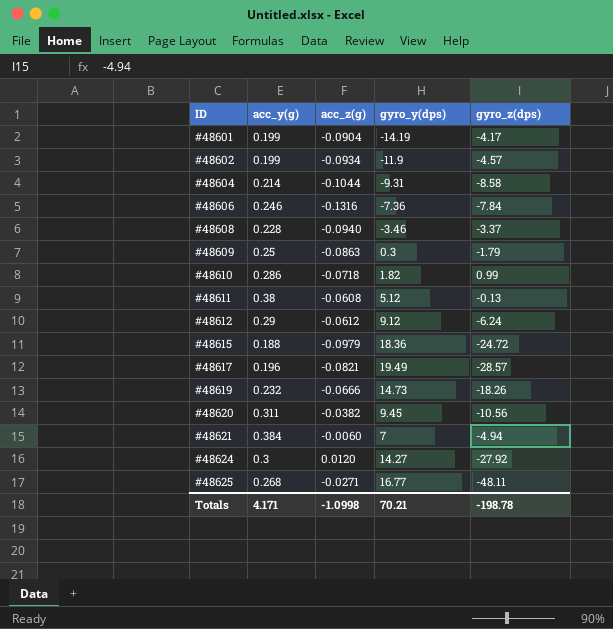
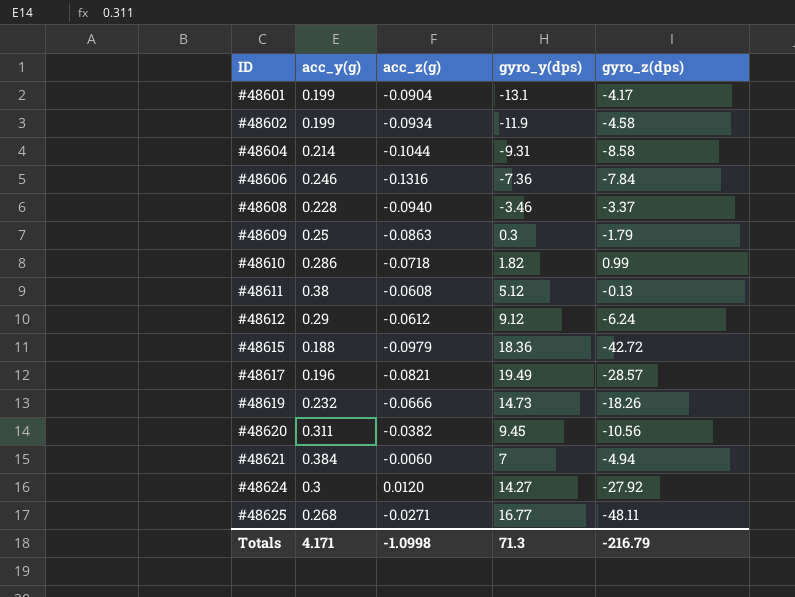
#48601 | gyro_y(dps): -14.19 -> -13.1
#48602 | gyro_z(dps): -4.57 -> -4.58
#48615 | gyro_z(dps): -24.72 -> -42.72
Totals | gyro_y(dps): 70.21 -> 71.3
Totals | gyro_z(dps): -198.78 -> -216.79

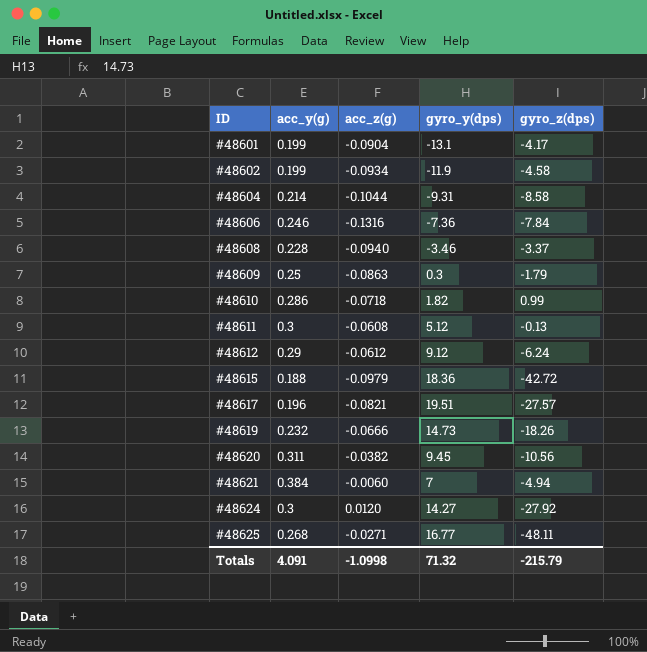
#48611 | acc_y(g): 0.38 -> 0.3
#48617 | gyro_y(dps): 19.49 -> 19.51
#48617 | gyro_z(dps): -28.57 -> -27.57
Totals | acc_y(g): 4.171 -> 4.091
Totals | gyro_y(dps): 71.3 -> 71.32
Totals | gyro_z(dps): -216.79 -> -215.79

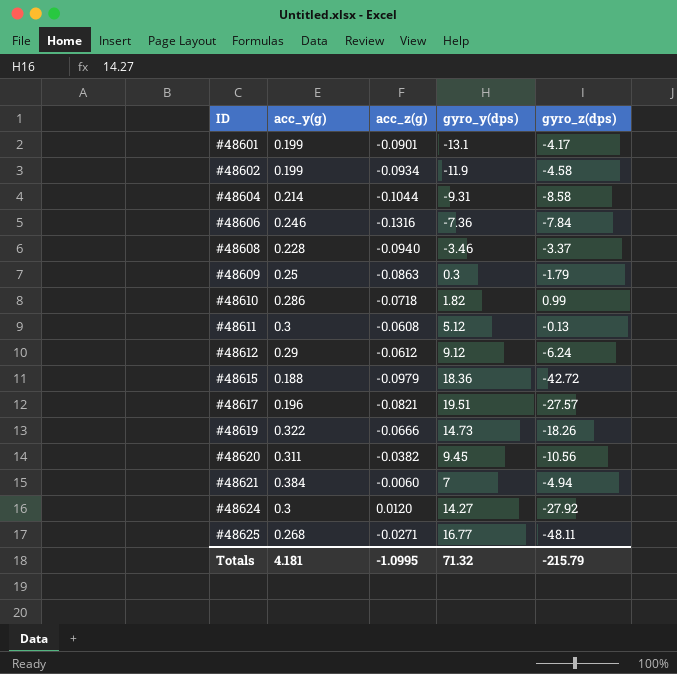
#48601 | acc_z(g): -0.0904 -> -0.0901
#48619 | acc_y(g): 0.232 -> 0.322
Totals | acc_y(g): 4.091 -> 4.181
Totals | acc_z(g): -1.0998 -> -1.0995

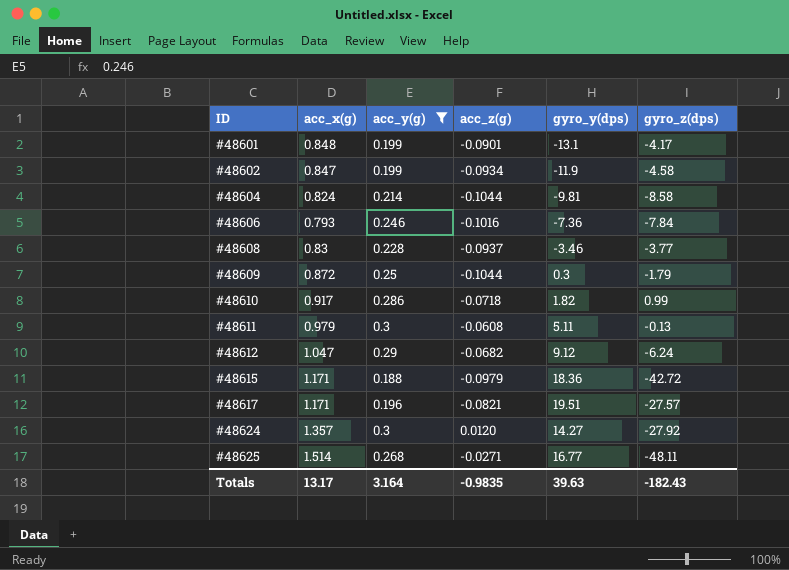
filter: none -> acc_y(g) <= 0.3
column acc_x(g) | position: none -> 2
#48604 | gyro_y(dps): -9.31 -> -9.81
#48606 | acc_z(g): -0.1316 -> -0.1016
#48608 | acc_z(g): -0.0940 -> -0.0937
#48608 | gyro_z(dps): -3.37 -> -3.77
#48609 | acc_z(g): -0.0863 -> -0.1044
#48611 | gyro_y(dps): 5.12 -> 5.11
#48612 | acc_z(g): -0.0612 -> -0.0682
Totals | acc_y(g): 4.181 -> 3.164
Totals | acc_z(g): -1.0995 -> -0.9835
Totals | gyro_y(dps): 71.32 -> 39.63
Totals | gyro_z(dps): -215.79 -> -182.43

